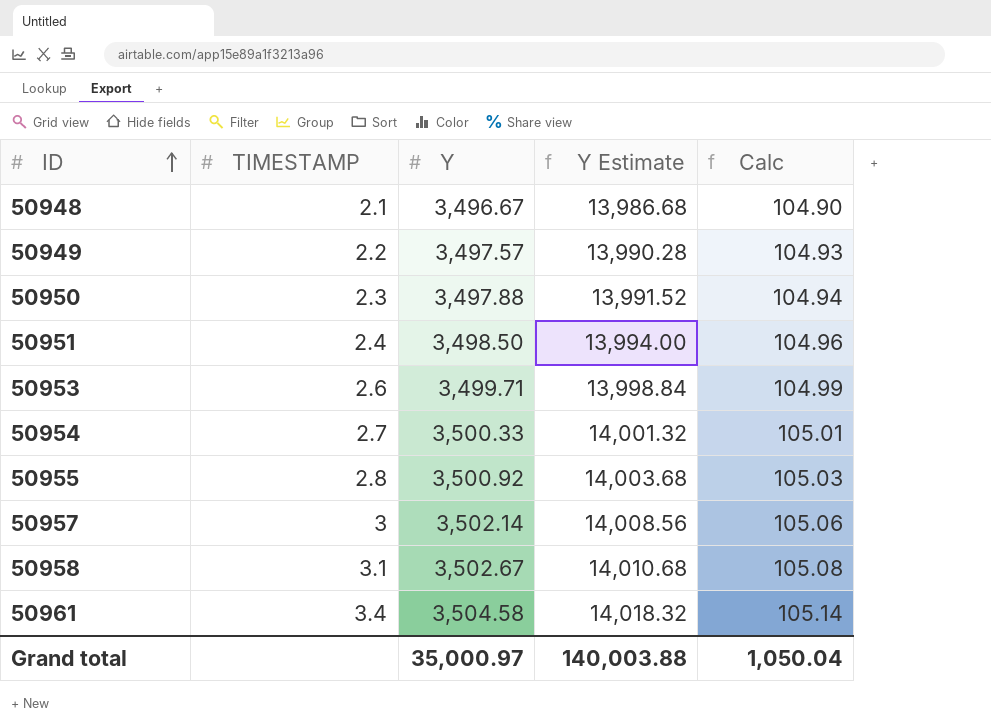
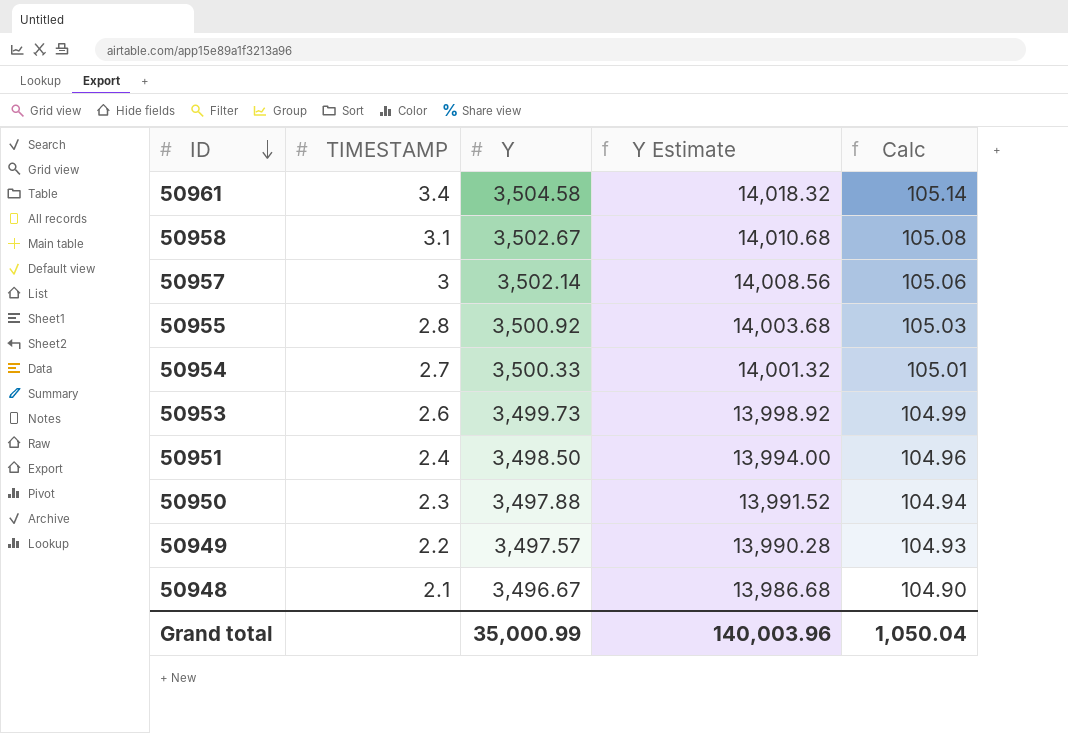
row order: ID ascending -> ID descending
50953 | Y: 3,499.71 -> 3,499.73
50953 | Y Estimate: 13,998.84 -> 13,998.92
Grand total | Y: 35,000.97 -> 35,000.99
Grand total | Y Estimate: 140,003.88 -> 140,003.96

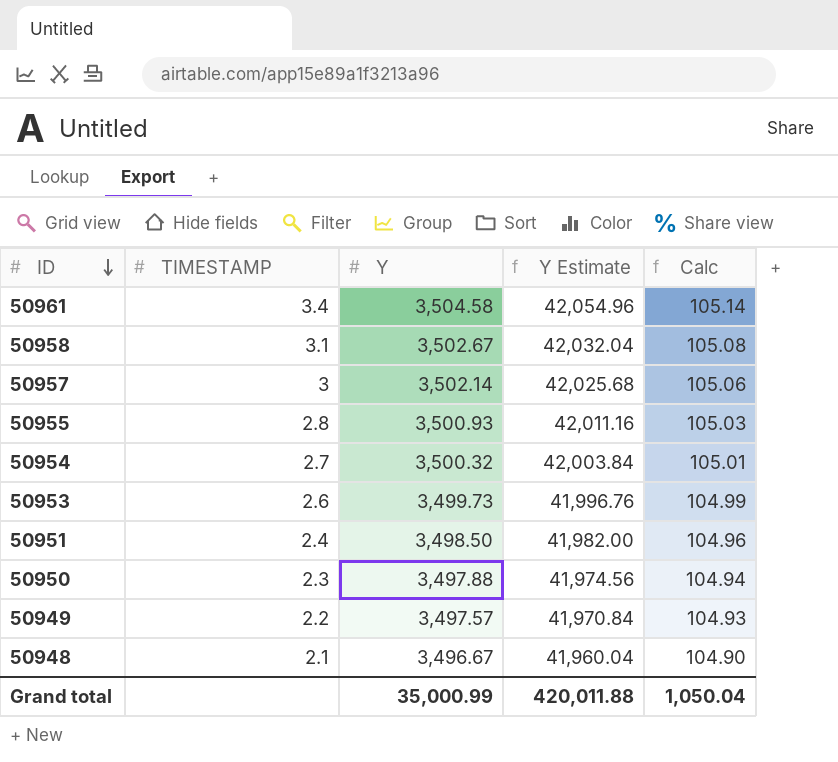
column Y Estimate | formula: [Y] * 4 -> [Y] * 12
50955 | Y: 3,500.92 -> 3,500.93
50954 | Y: 3,500.33 -> 3,500.32
Grand total | Y Estimate: 140,003.96 -> 420,011.88

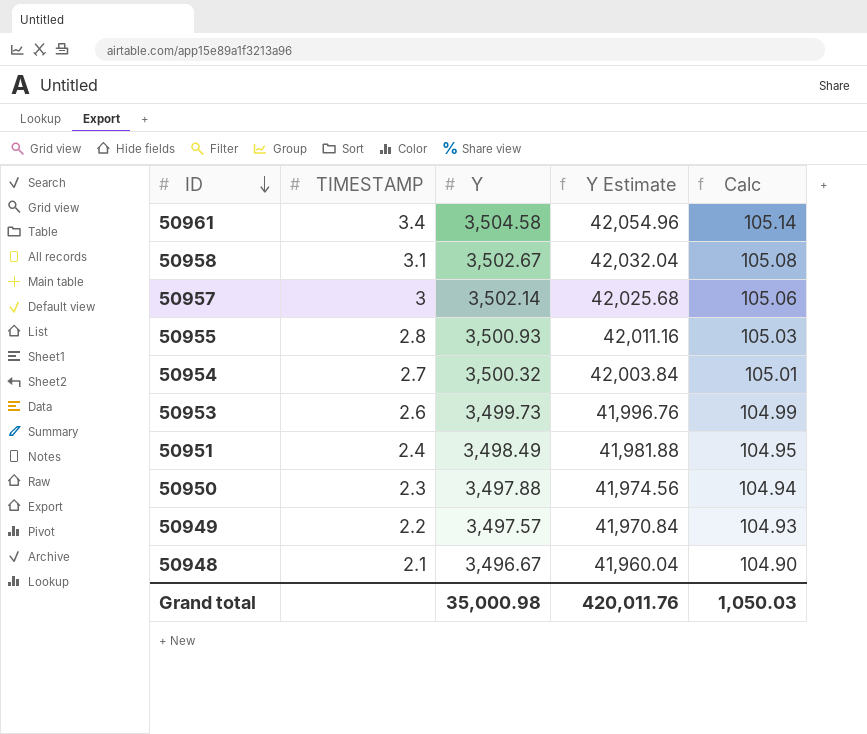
50951 | Y: 3,498.50 -> 3,498.49
50951 | Y Estimate: 41,982.00 -> 41,981.88
50951 | Calc: 104.96 -> 104.95
Grand total | Y: 35,000.99 -> 35,000.98
Grand total | Y Estimate: 420,011.88 -> 420,011.76
Grand total | Calc: 1,050.04 -> 1,050.03

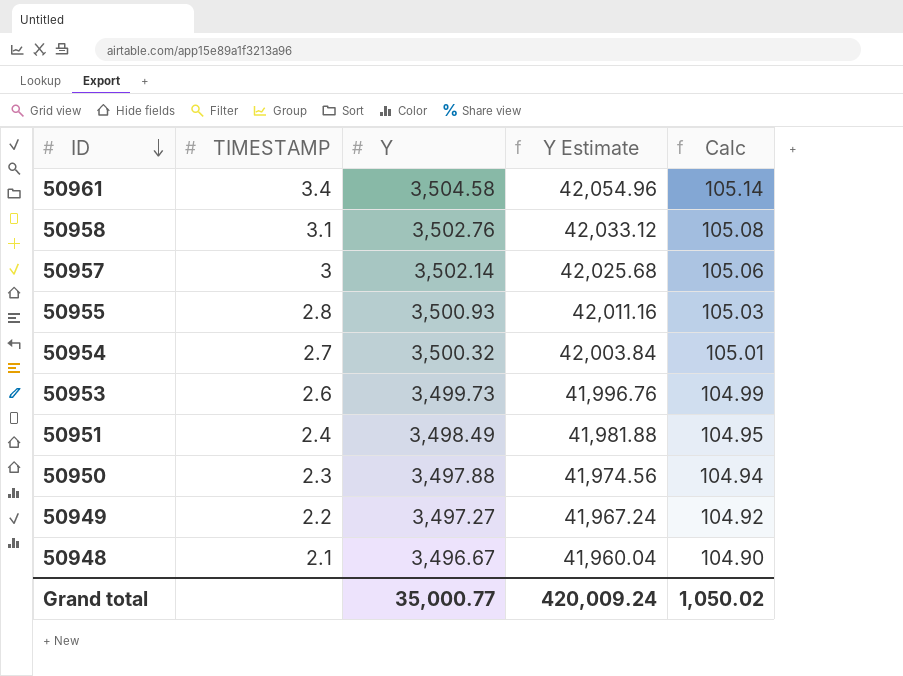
50958 | Y: 3,502.67 -> 3,502.76
50958 | Y Estimate: 42,032.04 -> 42,033.12
50949 | Y: 3,497.57 -> 3,497.27
50949 | Y Estimate: 41,970.84 -> 41,967.24
50949 | Calc: 104.93 -> 104.92
Grand total | Y: 35,000.98 -> 35,000.77
Grand total | Y Estimate: 420,011.76 -> 420,009.24
Grand total | Calc: 1,050.03 -> 1,050.02

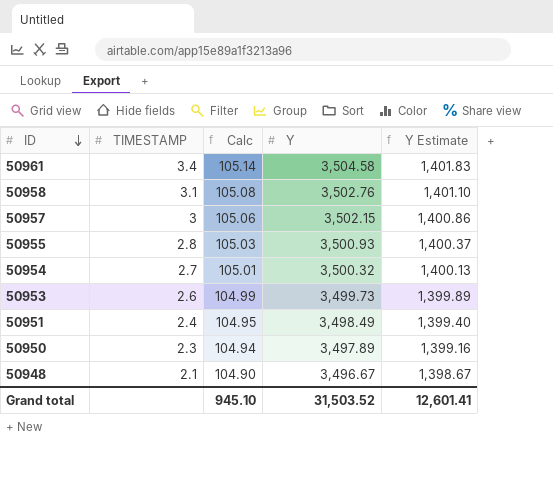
column Calc | position: 5 -> 3
column Y Estimate | formula: [Y] * 12 -> [Y] * 0.4
row 50949: 2.2 | 3,497.27 | 41,967.24 | 104.92 -> none
50957 | Y: 3,502.14 -> 3,502.15
50950 | Y: 3,497.88 -> 3,497.89
Grand total | Calc: 1,050.02 -> 945.10
Grand total | Y: 35,000.77 -> 31,503.52
Grand total | Y Estimate: 420,009.24 -> 12,601.41

